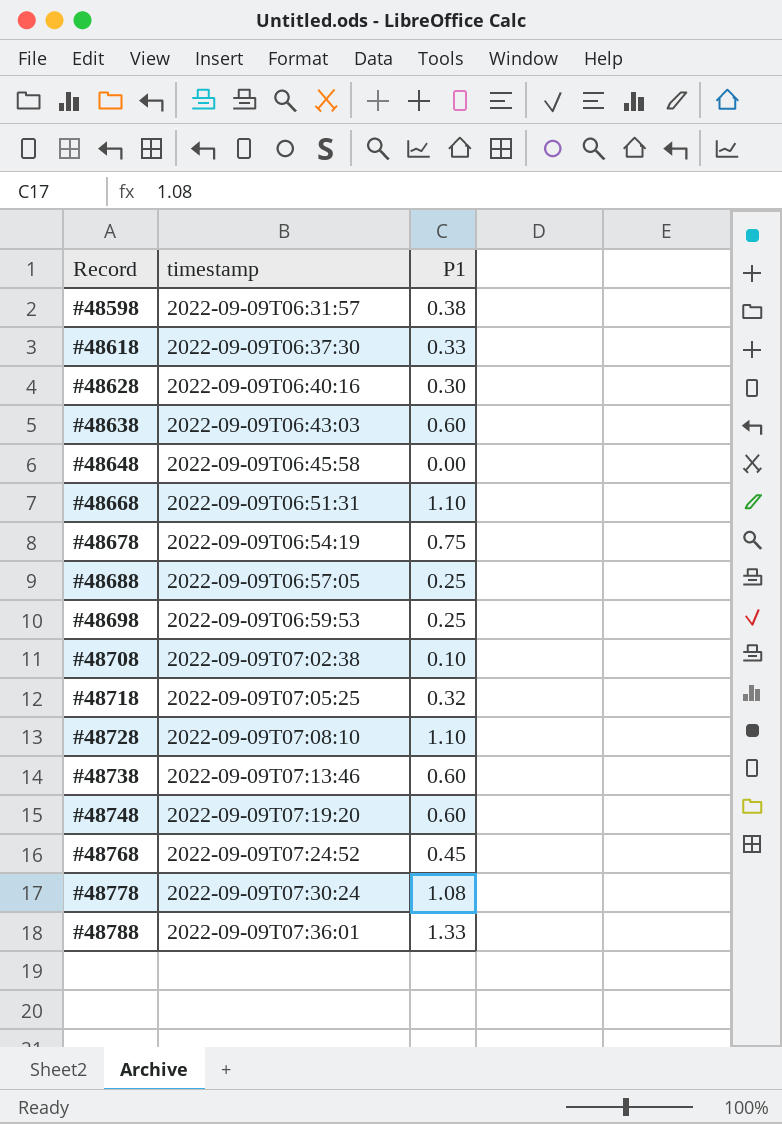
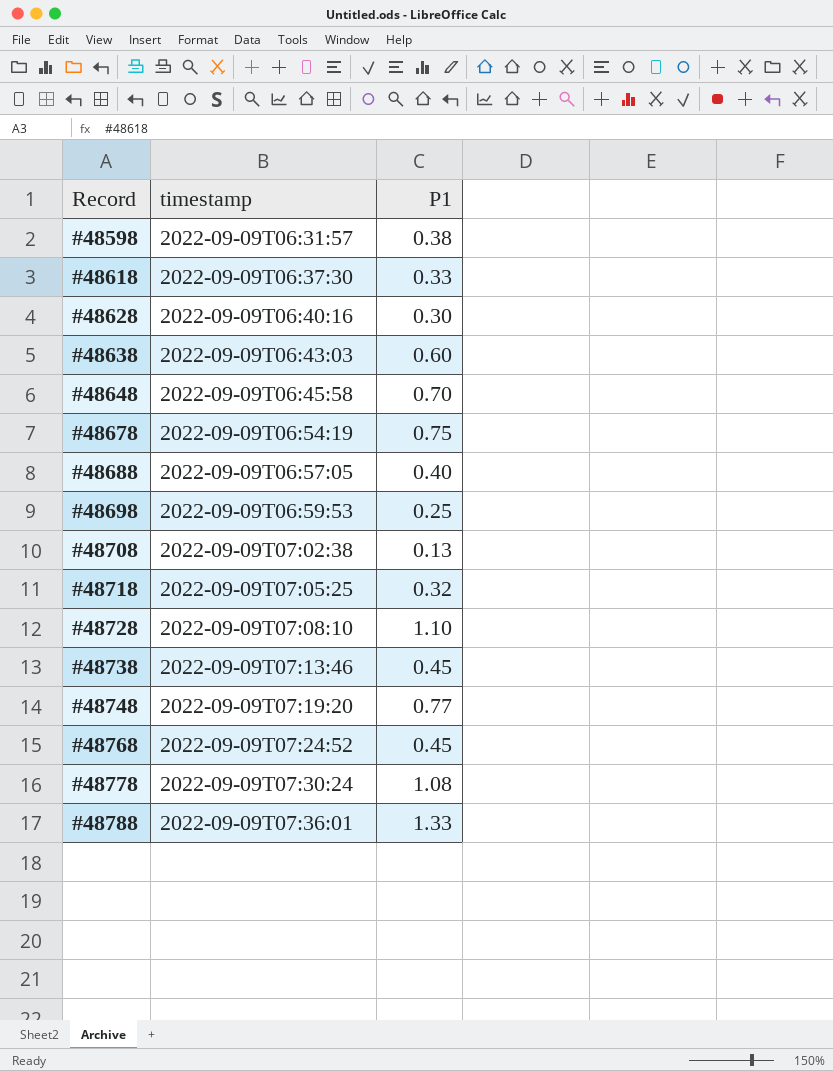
row #48668: 2022-09-09T06:51:31 | 1.10 -> none
#48648 | P1: 0.00 -> 0.70
#48688 | P1: 0.25 -> 0.40
#48708 | P1: 0.10 -> 0.13
#48738 | P1: 0.60 -> 0.45
#48748 | P1: 0.60 -> 0.77

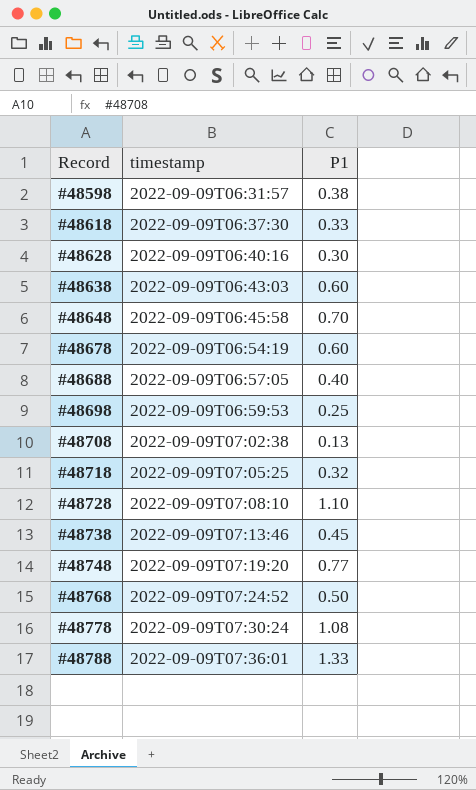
#48678 | P1: 0.75 -> 0.60
#48768 | P1: 0.45 -> 0.50

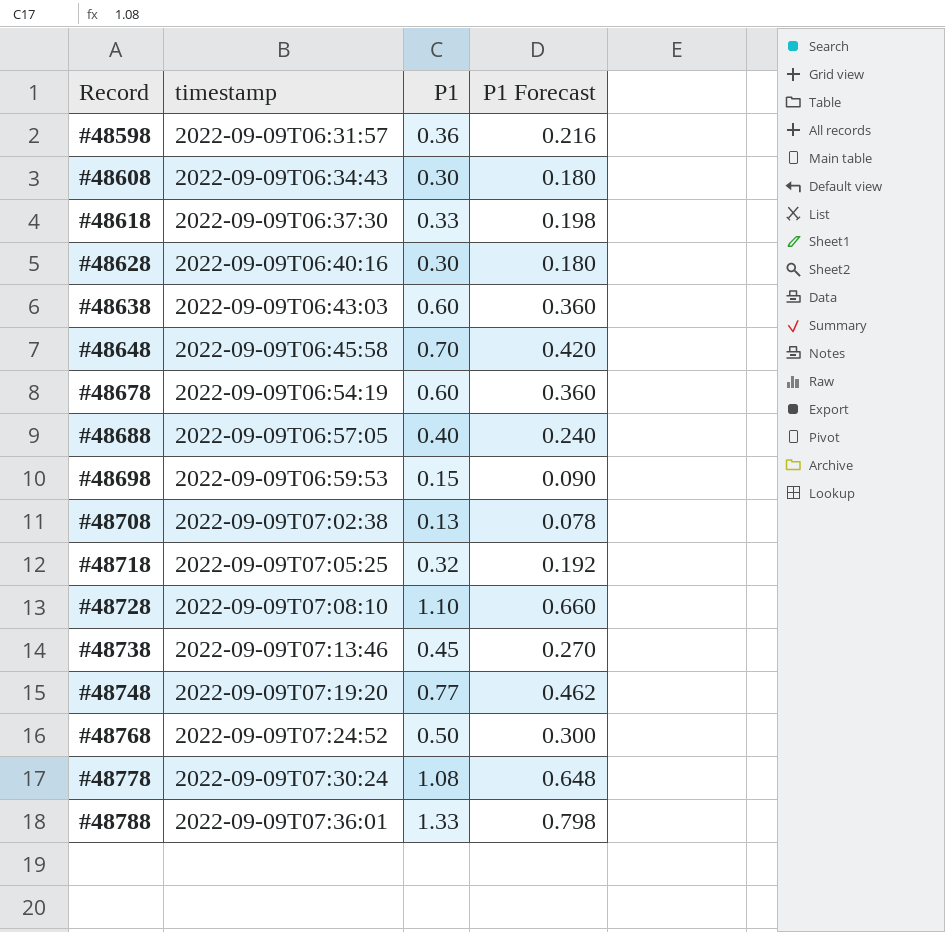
column P1 Forecast | formula: none -> [P1] * 0.6
#48598 | P1: 0.38 -> 0.36
row #48608: none -> 2022-09-09T06:34:43 | 0.30 | 0.180
#48698 | P1: 0.25 -> 0.15

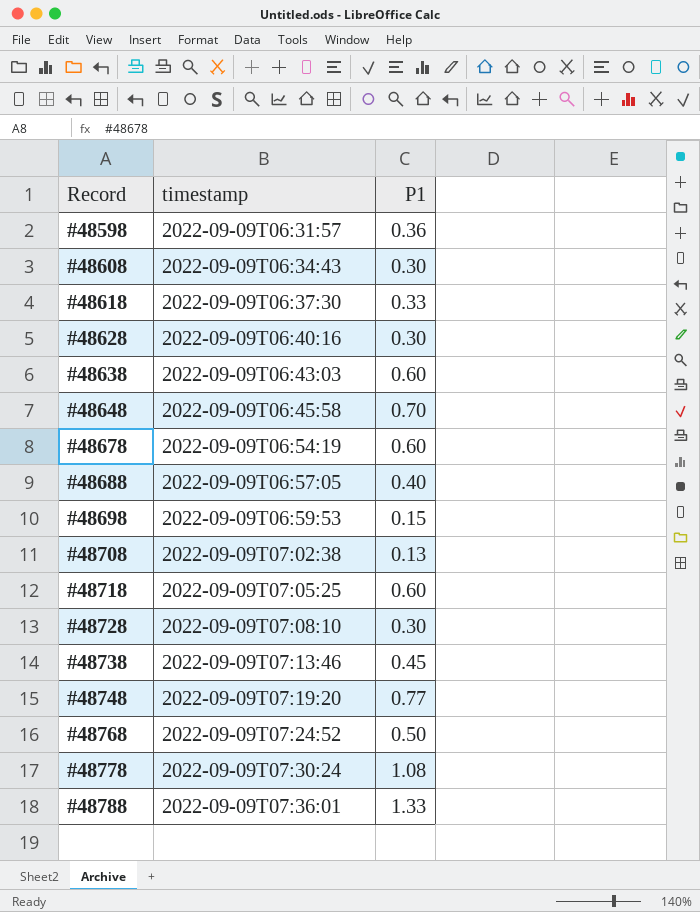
column P1 Forecast | formula: [P1] * 0.6 -> none
#48718 | P1: 0.32 -> 0.60
#48728 | P1: 1.10 -> 0.30

